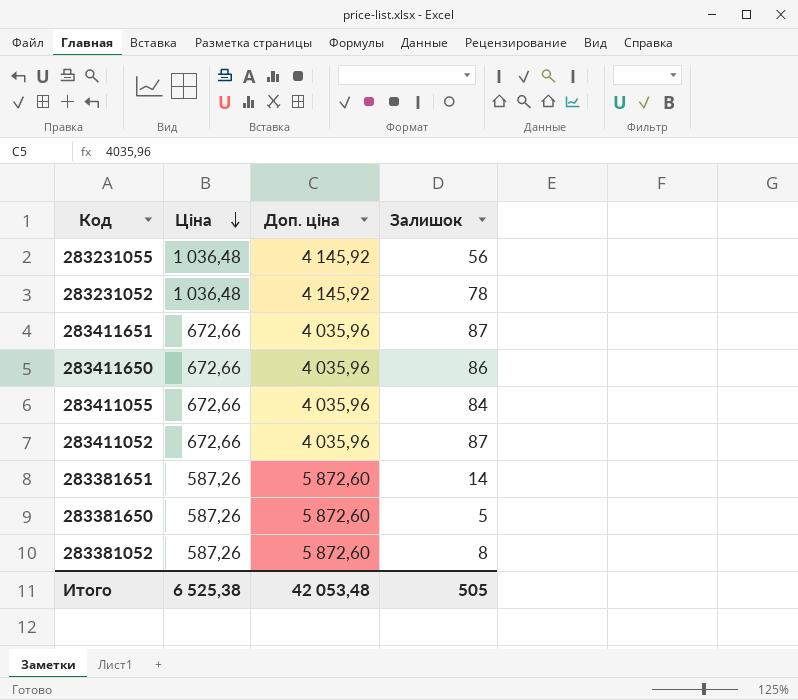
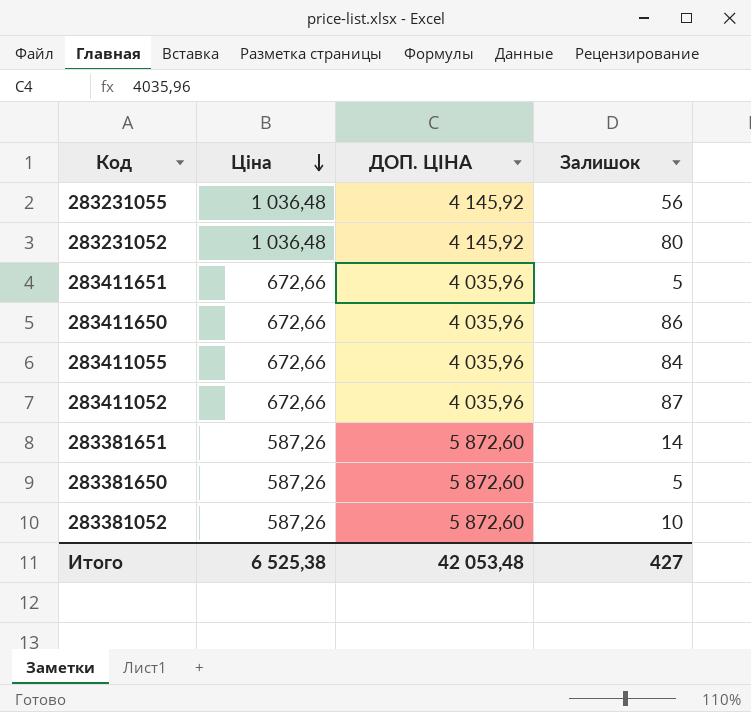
column name: Доп. ціна -> ДОП. ЦІНА
283231052 | Залишок: 78 -> 80
283411651 | Залишок: 87 -> 5
283381052 | Залишок: 8 -> 10
Итого | Залишок: 505 -> 427

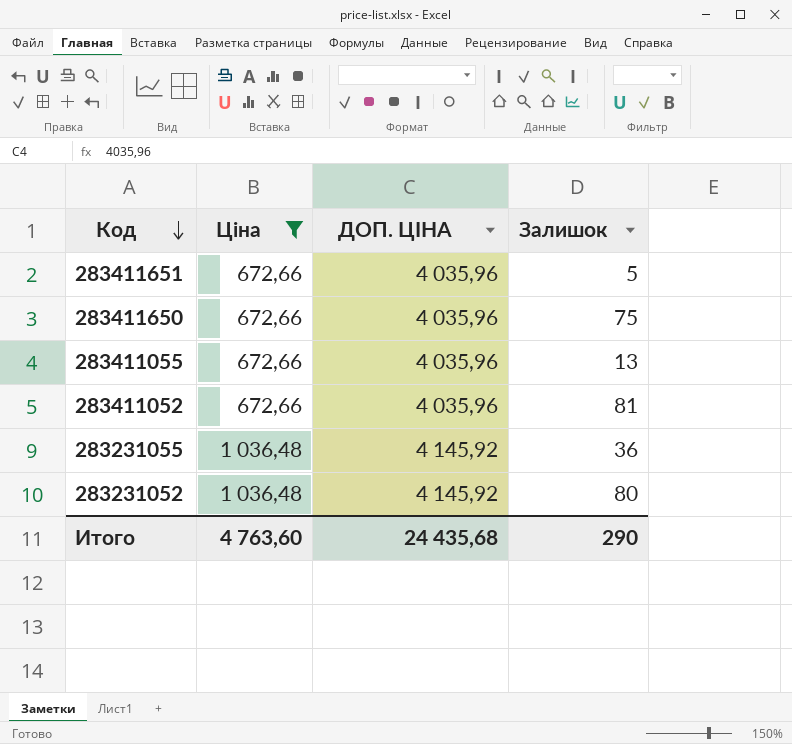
filter: none -> Ціна != 587,26
row order: Ціна descending -> Код descending
283411650 | Залишок: 86 -> 75
283411055 | Залишок: 84 -> 13
283411052 | Залишок: 87 -> 81
283231055 | Залишок: 56 -> 36
Итого | Ціна: 6 525,38 -> 4 763,60
Итого | ДОП. ЦІНА: 42 053,48 -> 24 435,68
Итого | Залишок: 427 -> 290

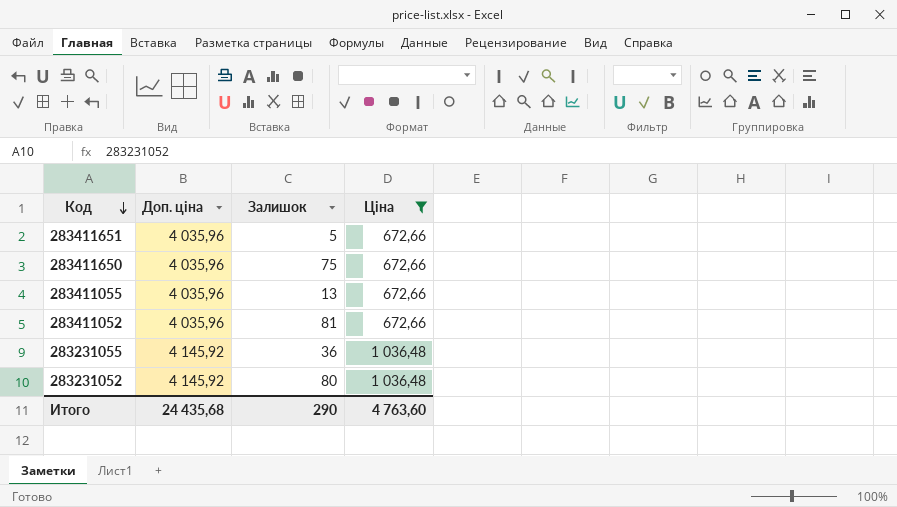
column name: ДОП. ЦІНА -> Доп. ціна
column Ціна | position: 2 -> 4

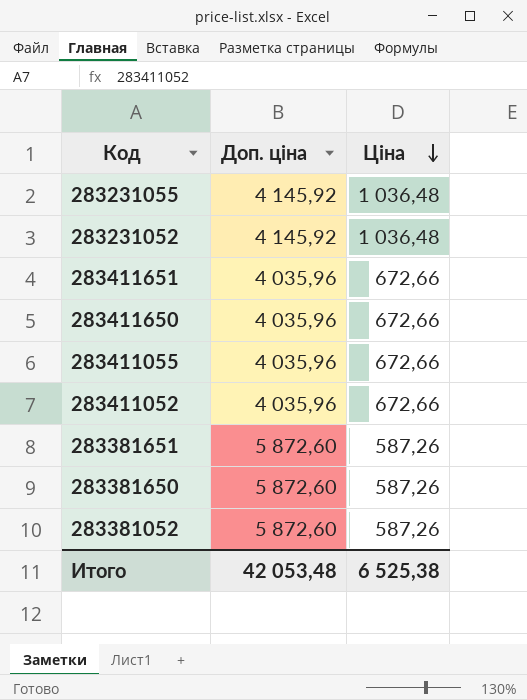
filter: Ціна != 587,26 -> none
row order: Код descending -> Ціна descending
column Залишок | position: 3 -> none
Итого | Доп. ціна: 24 435,68 -> 42 053,48
Итого | Ціна: 4 763,60 -> 6 525,38

